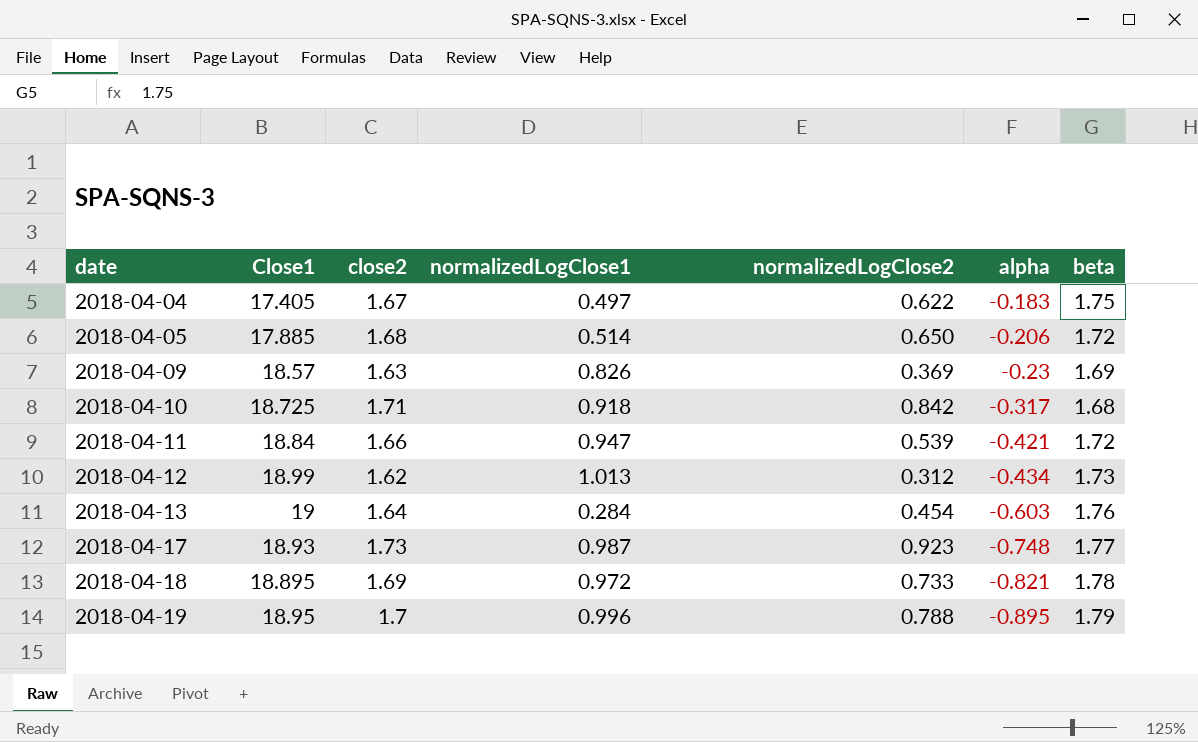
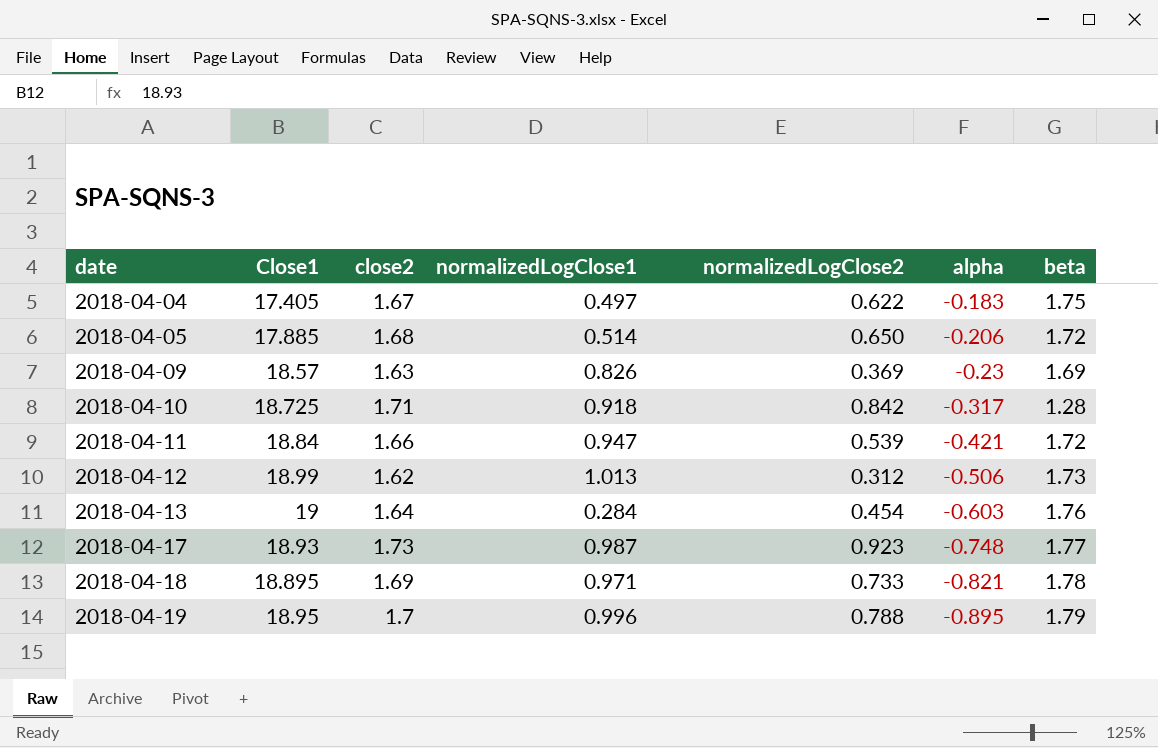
2018-04-10 | beta: 1.68 -> 1.28
2018-04-12 | alpha: -0.434 -> -0.506
2018-04-18 | normalizedLogClose1: 0.972 -> 0.971

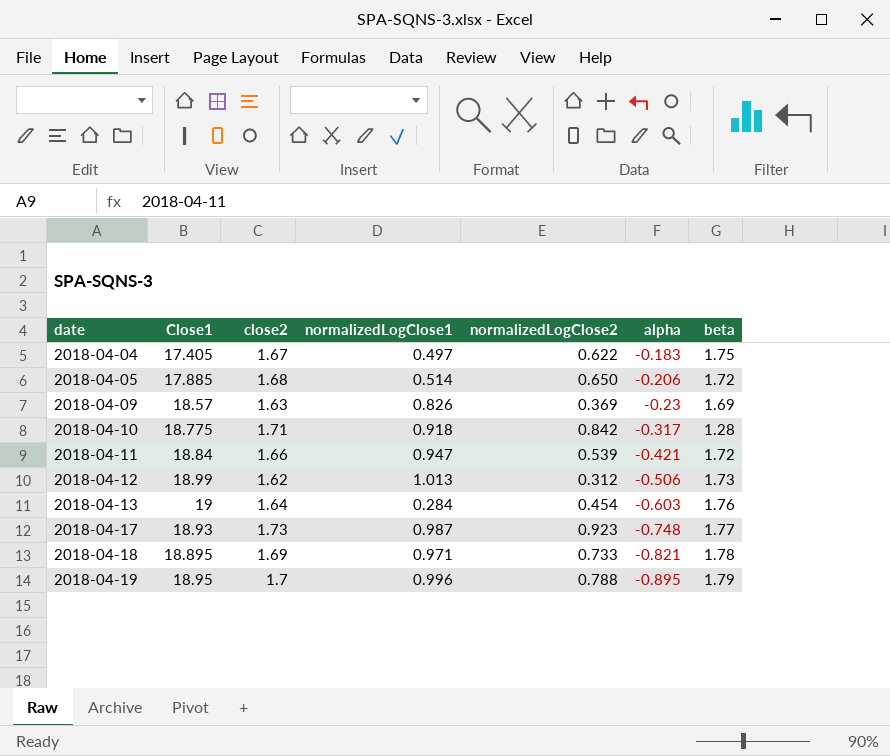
2018-04-10 | Close1: 18.725 -> 18.775

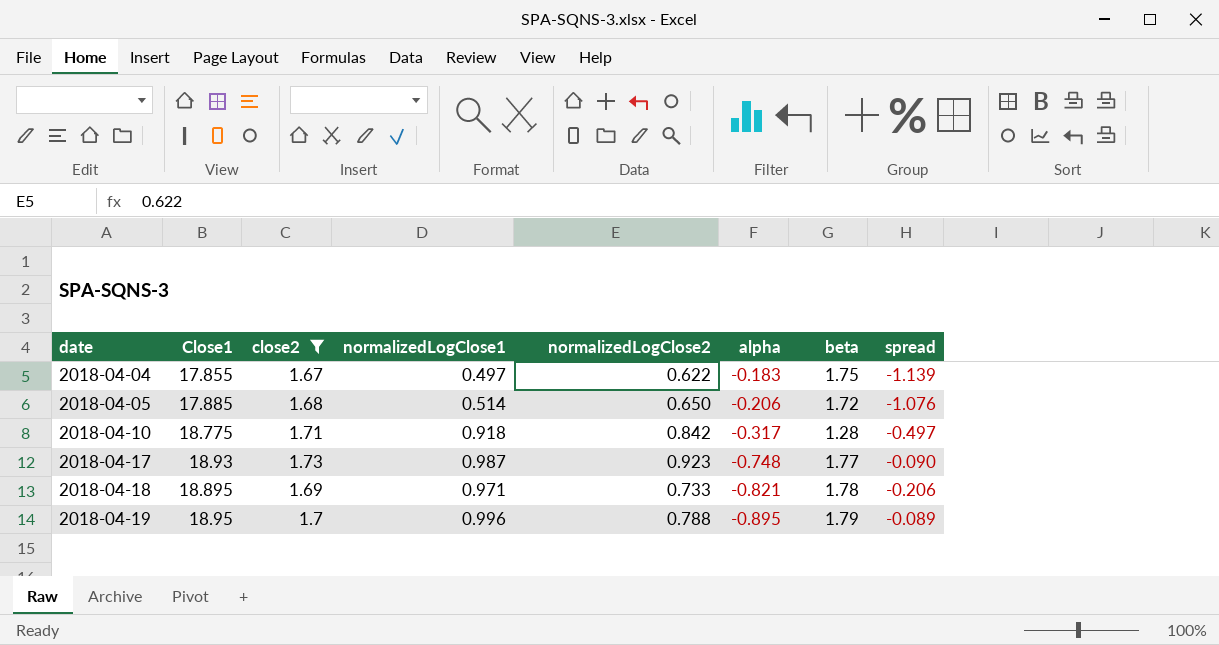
filter: none -> close2 >= 1.67
column spread | position: none -> 8
2018-04-04 | Close1: 17.405 -> 17.855

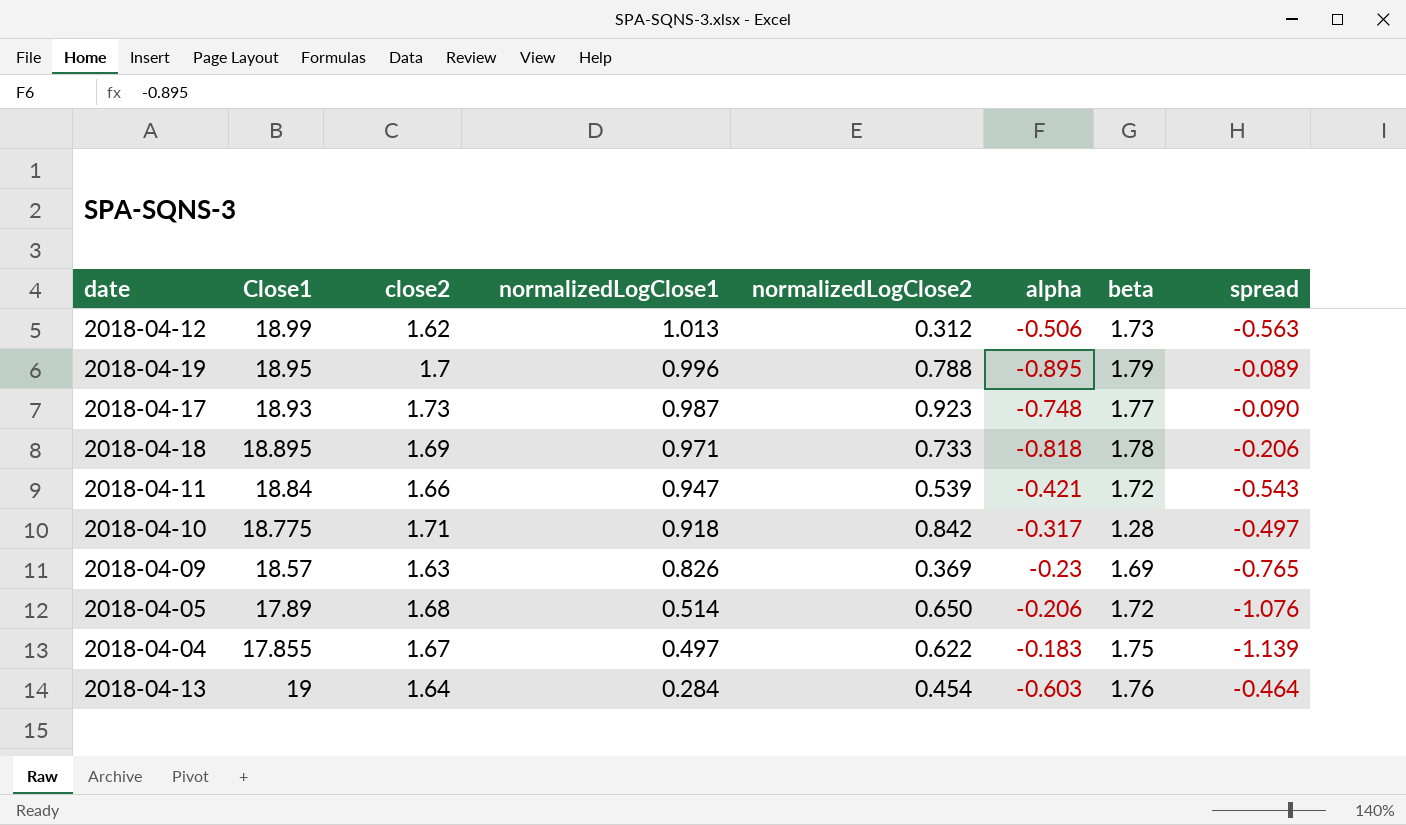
filter: close2 >= 1.67 -> none
row order: date ascending -> normalizedLogClose1 descending
2018-04-18 | alpha: -0.821 -> -0.818
2018-04-05 | Close1: 17.885 -> 17.89

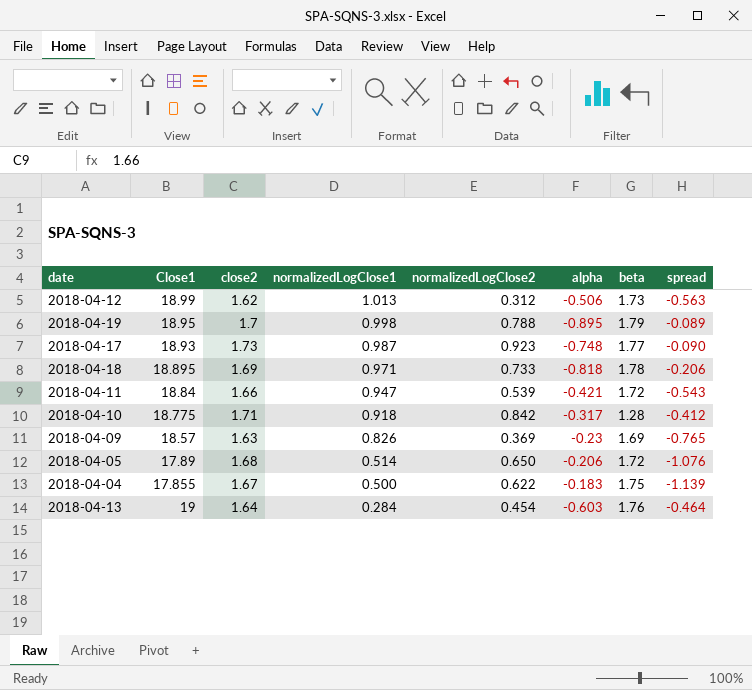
2018-04-19 | normalizedLogClose1: 0.996 -> 0.998
2018-04-10 | spread: -0.497 -> -0.412
2018-04-04 | normalizedLogClose1: 0.497 -> 0.500

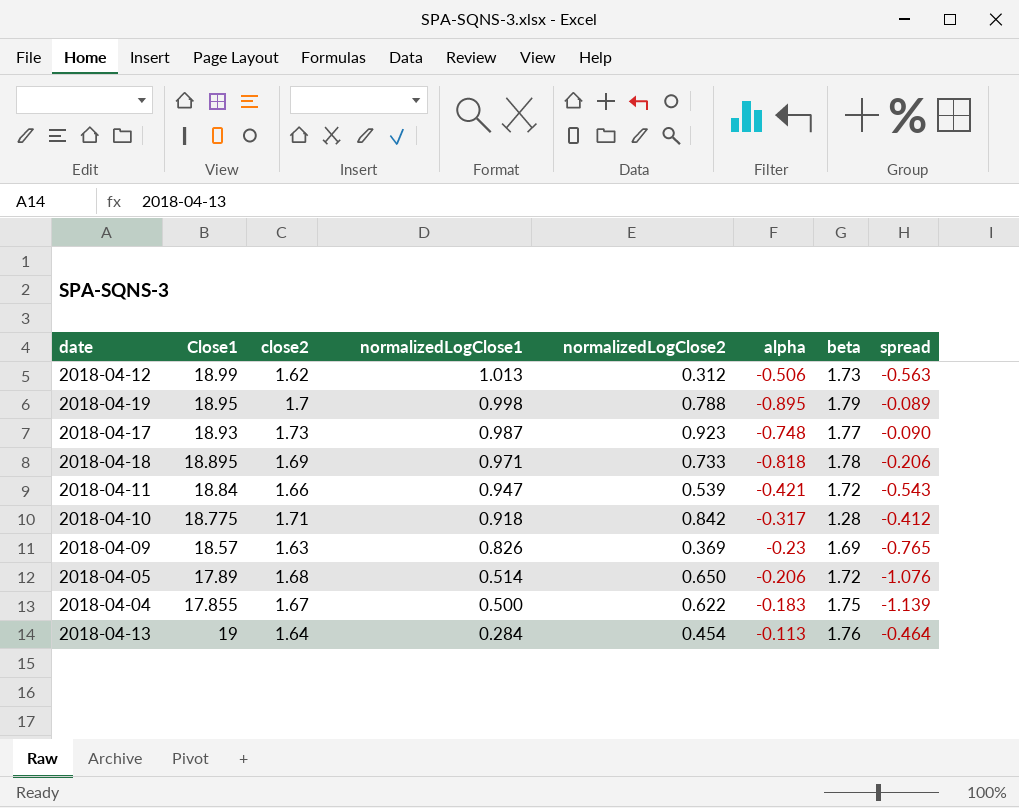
2018-04-13 | alpha: -0.603 -> -0.113

